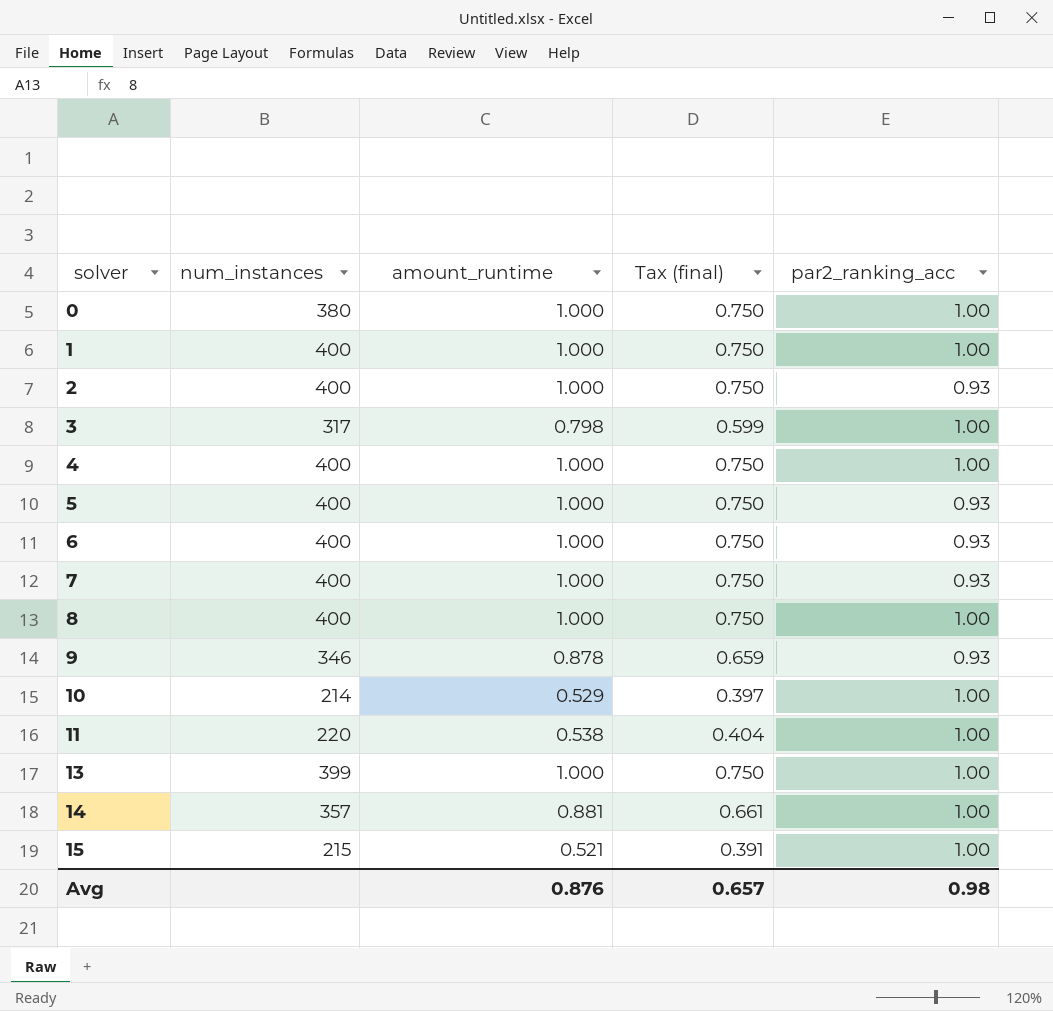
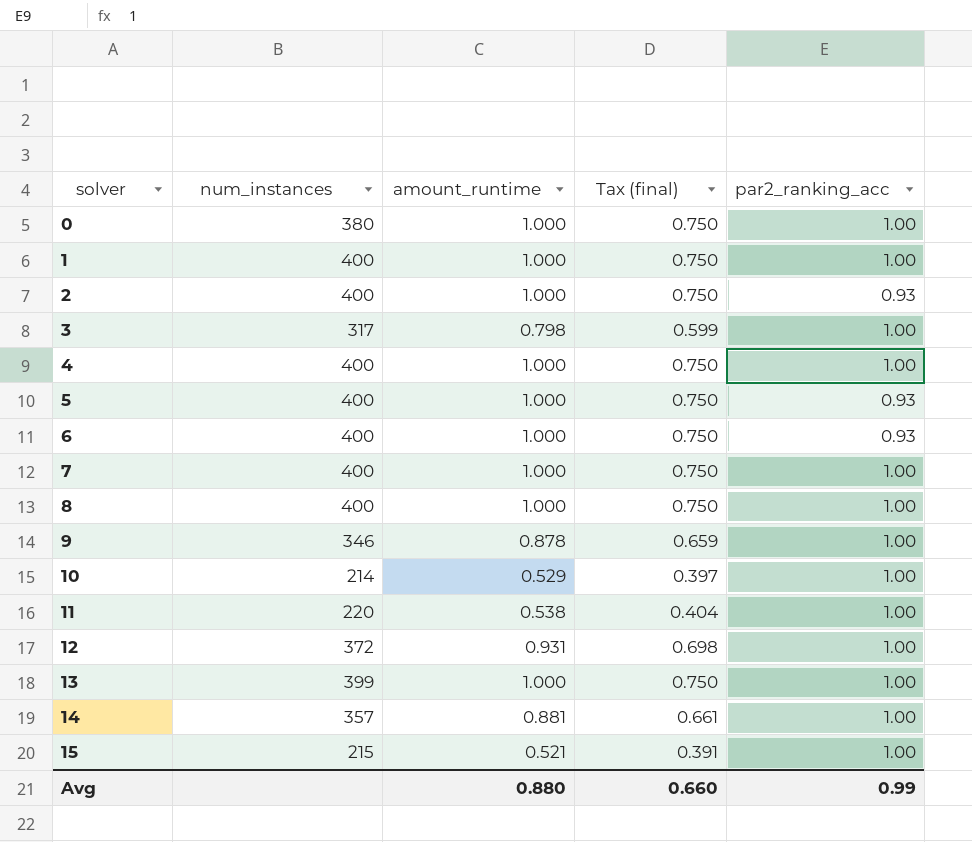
7 | par2_ranking_acc: 0.93 -> 1.00
9 | par2_ranking_acc: 0.93 -> 1.00
row 12: none -> 372 | 0.931 | 0.698 | 1.00
Avg | amount_runtime: 0.876 -> 0.880
Avg | Tax (final): 0.657 -> 0.660
Avg | par2_ranking_acc: 0.98 -> 0.99

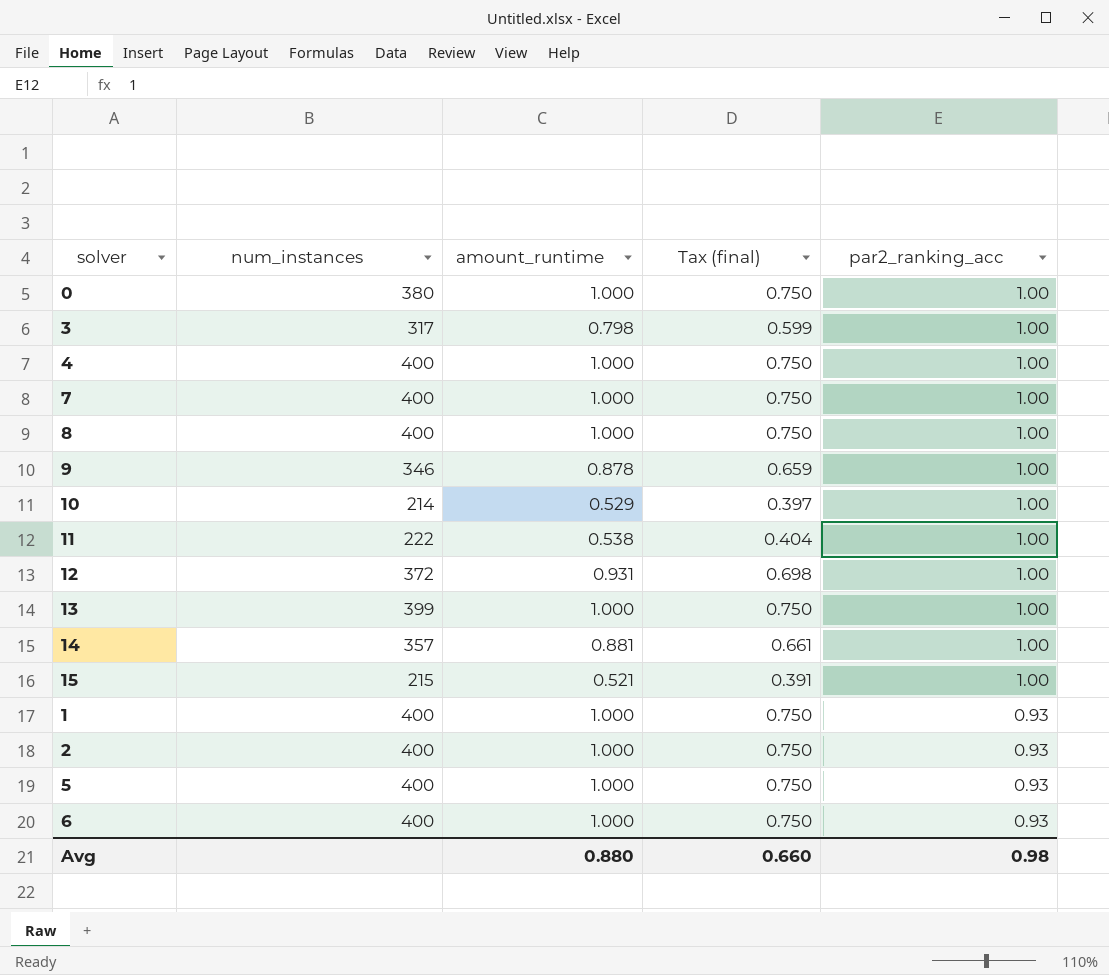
row order: solver ascending -> par2_ranking_acc descending
11 | num_instances: 220 -> 222
1 | par2_ranking_acc: 1.00 -> 0.93
Avg | par2_ranking_acc: 0.99 -> 0.98

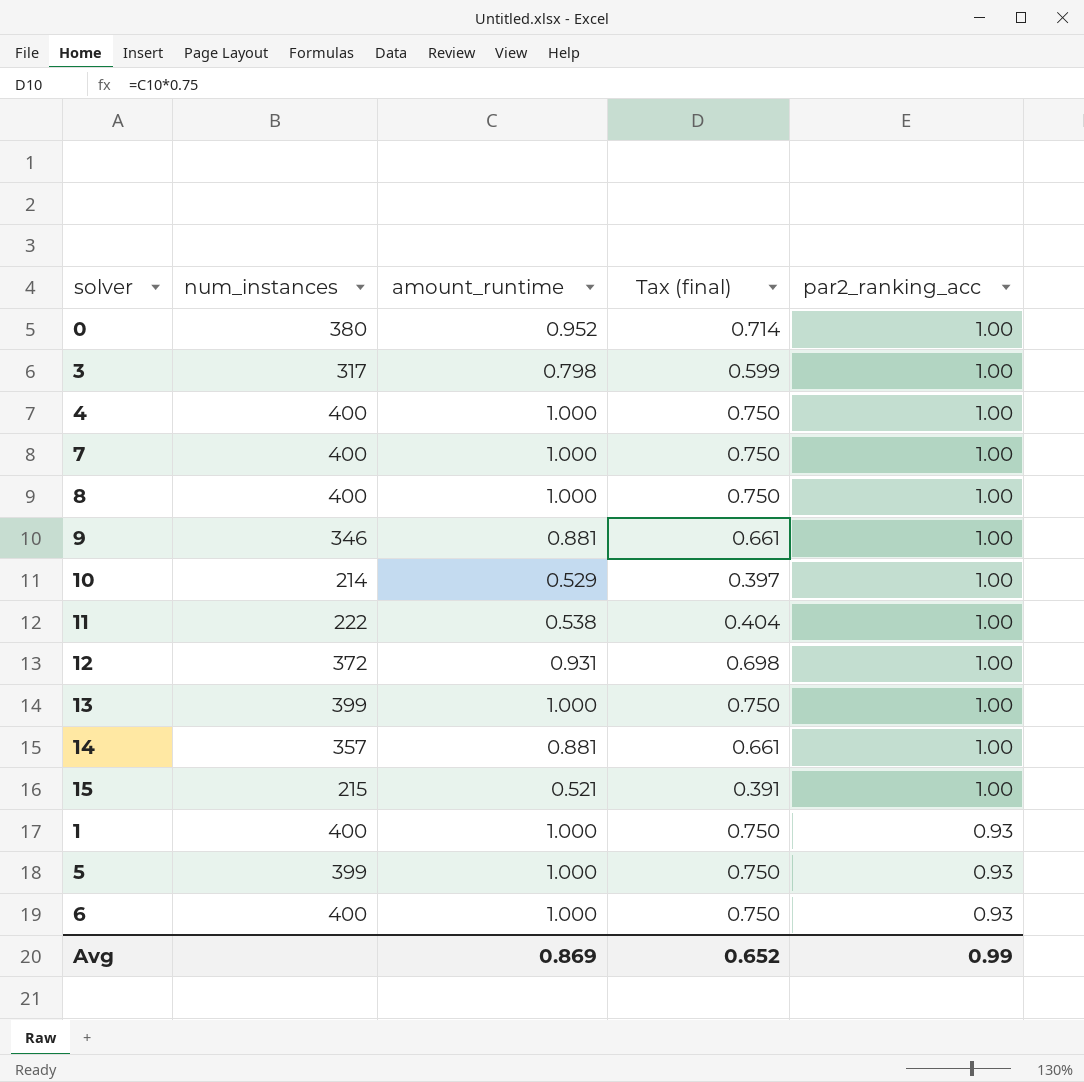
row 2: 400 | 1.000 | 0.750 | 0.93 -> none
0 | amount_runtime: 1.000 -> 0.952
0 | Tax (final): 0.750 -> 0.714
9 | amount_runtime: 0.878 -> 0.881
9 | Tax (final): 0.659 -> 0.661
5 | num_instances: 400 -> 399
Avg | amount_runtime: 0.880 -> 0.869
Avg | Tax (final): 0.660 -> 0.652
Avg | par2_ranking_acc: 0.98 -> 0.99

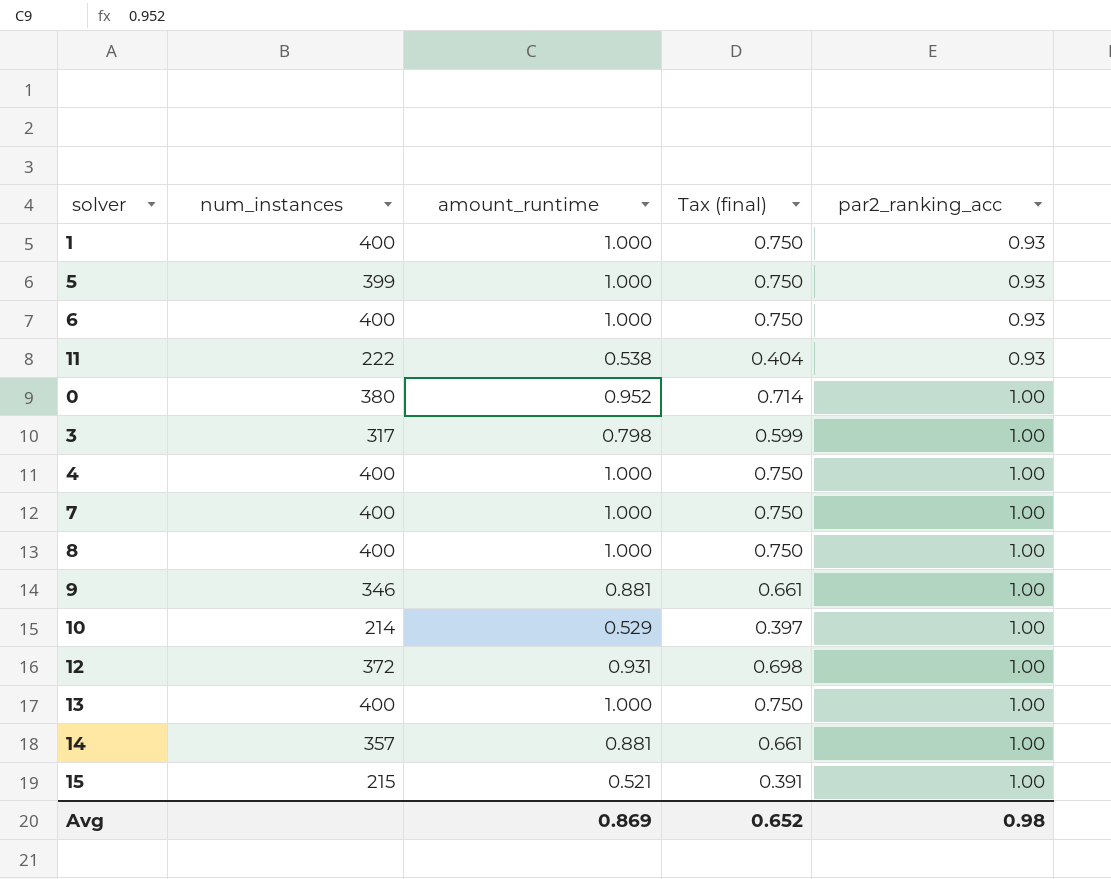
row order: par2_ranking_acc descending -> par2_ranking_acc ascending
11 | par2_ranking_acc: 1.00 -> 0.93
13 | num_instances: 399 -> 400
Avg | par2_ranking_acc: 0.99 -> 0.98

